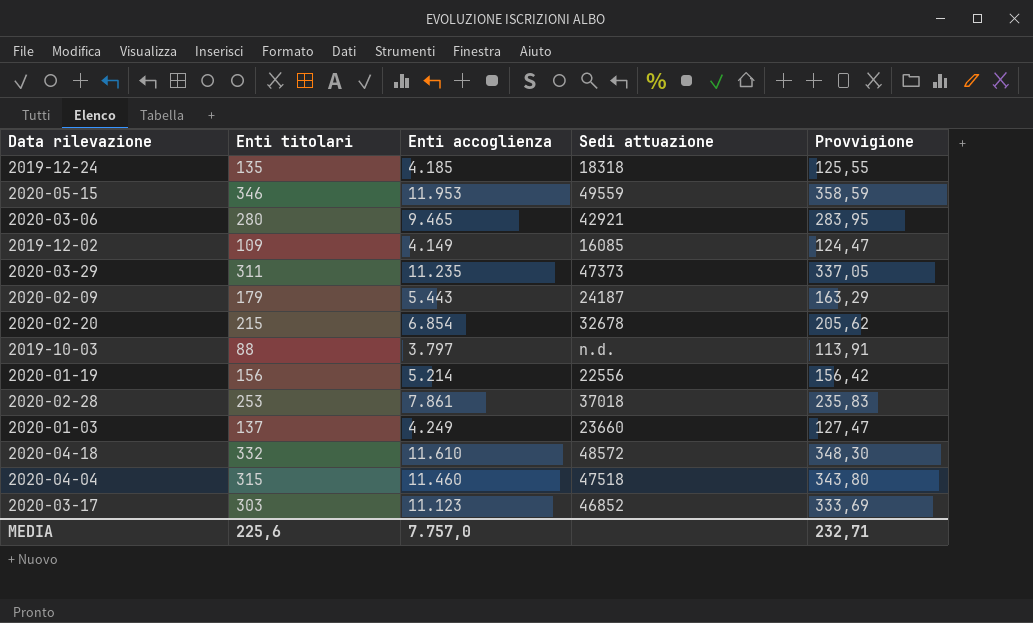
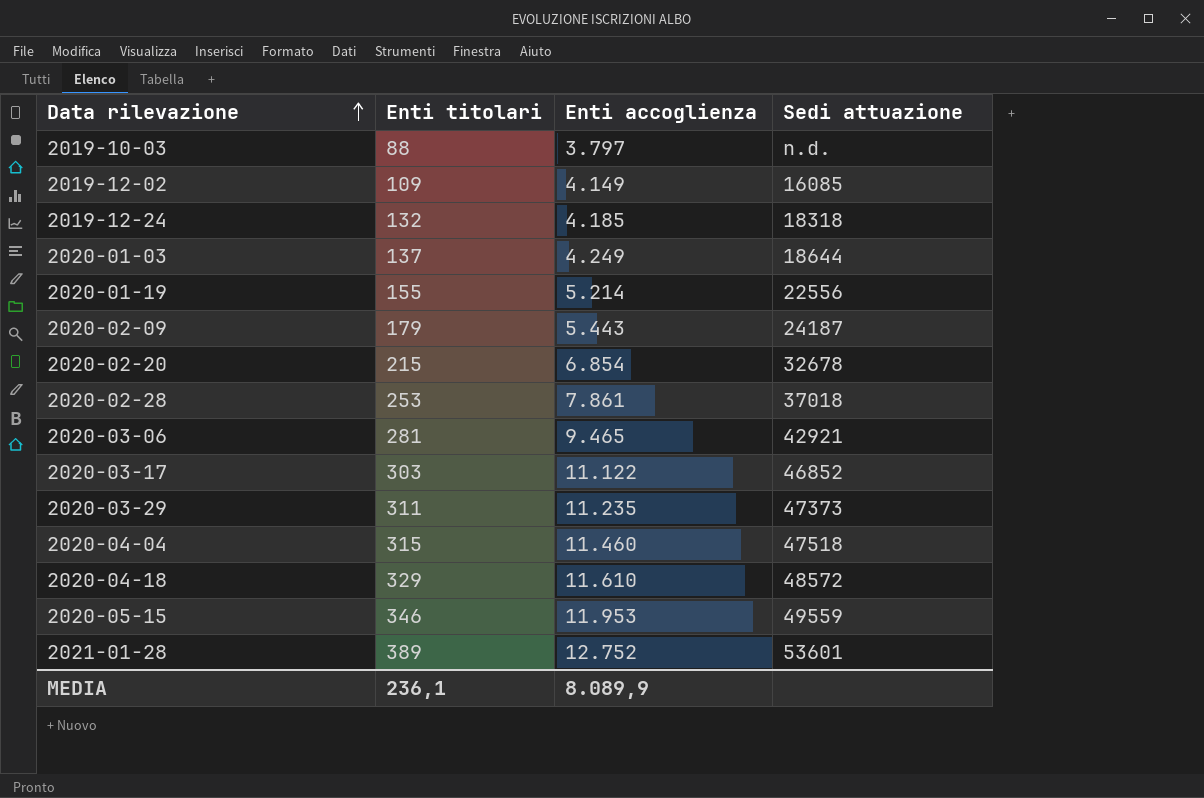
row order: none -> Data rilevazione ascending
column Provvigione | formula: [Enti accoglienza] * 0,03 -> none
2019-12-24 | Enti titolari: 135 -> 132
2020-01-03 | Sedi attuazione: 23660 -> 18644
2020-01-19 | Enti titolari: 156 -> 155
2020-03-06 | Enti titolari: 280 -> 281
2020-03-17 | Enti accoglienza: 11.123 -> 11.122
2020-04-18 | Enti titolari: 332 -> 329
row 2021-01-28: none -> 389 | 12.752 | 53601
MEDIA | Enti titolari: 225,6 -> 236,1
MEDIA | Enti accoglienza: 7.757,0 -> 8.089,9

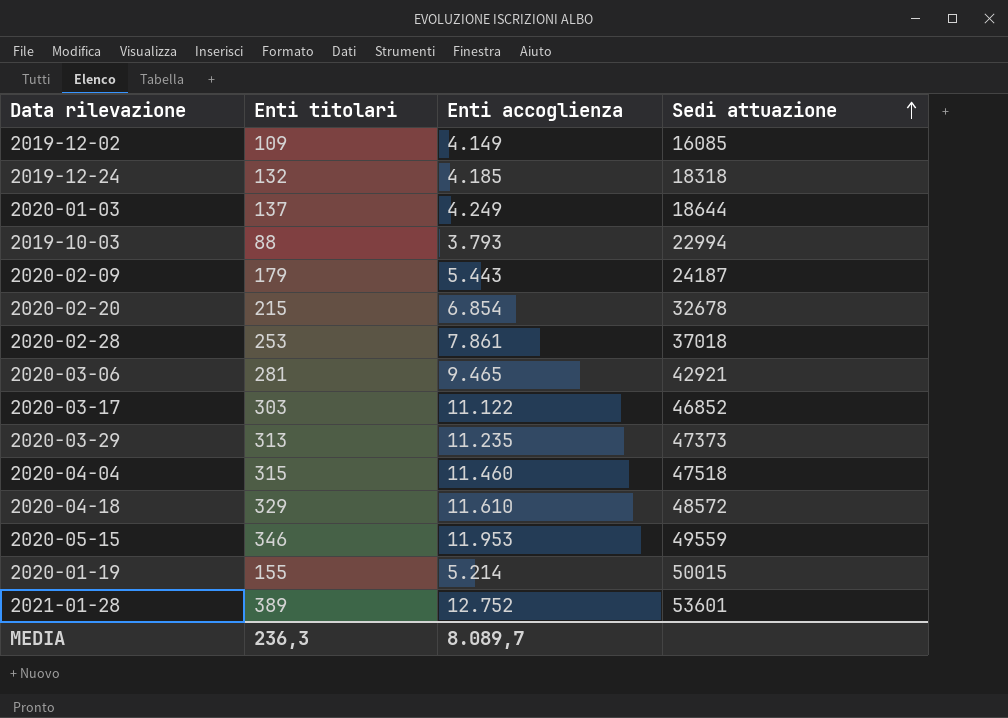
row order: Data rilevazione ascending -> Sedi attuazione ascending
2019-10-03 | Enti accoglienza: 3.797 -> 3.793
2019-10-03 | Sedi attuazione: n.d. -> 22994
2020-03-29 | Enti titolari: 311 -> 313
2020-01-19 | Sedi attuazione: 22556 -> 50015
MEDIA | Enti titolari: 236,1 -> 236,3
MEDIA | Enti accoglienza: 8.089,9 -> 8.089,7

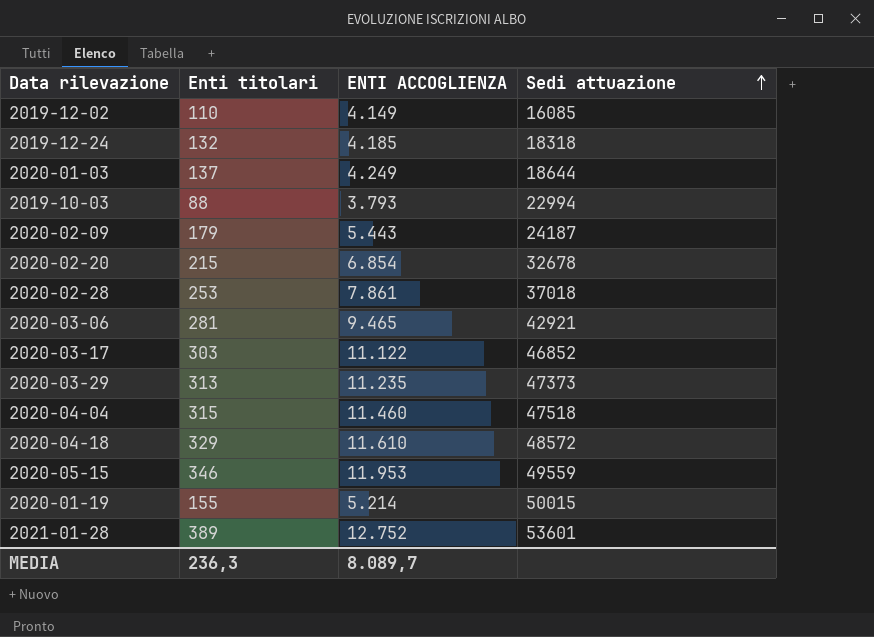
column name: Enti accoglienza -> ENTI ACCOGLIENZA
2019-12-02 | Enti titolari: 109 -> 110

